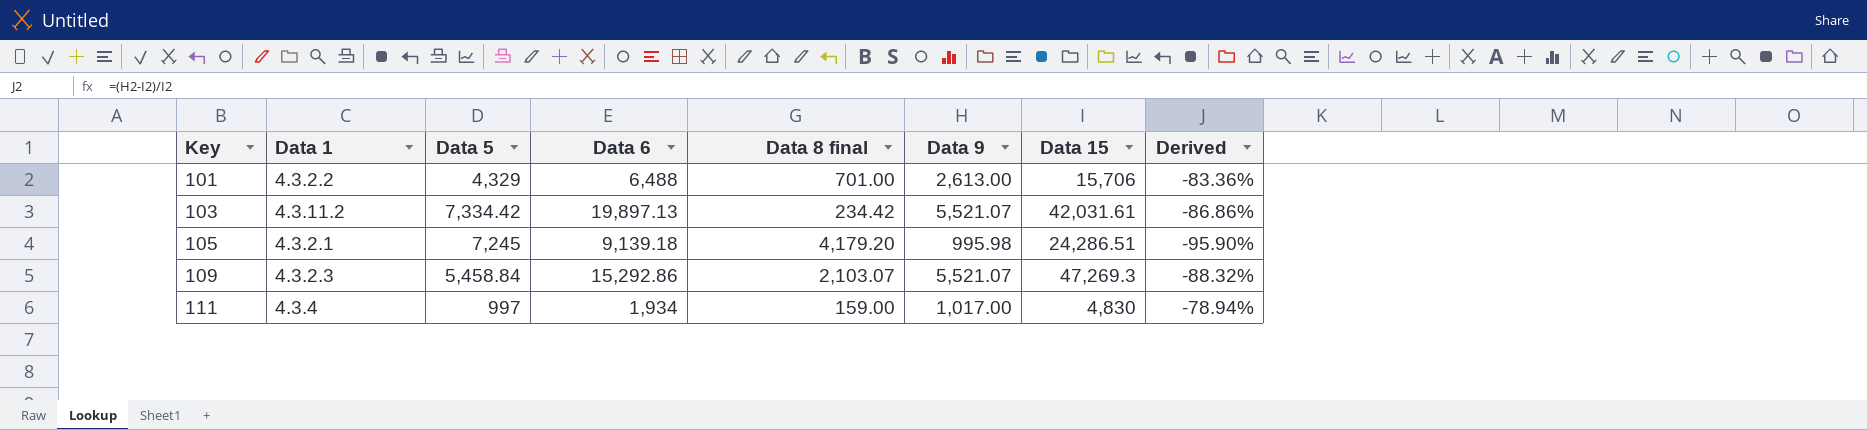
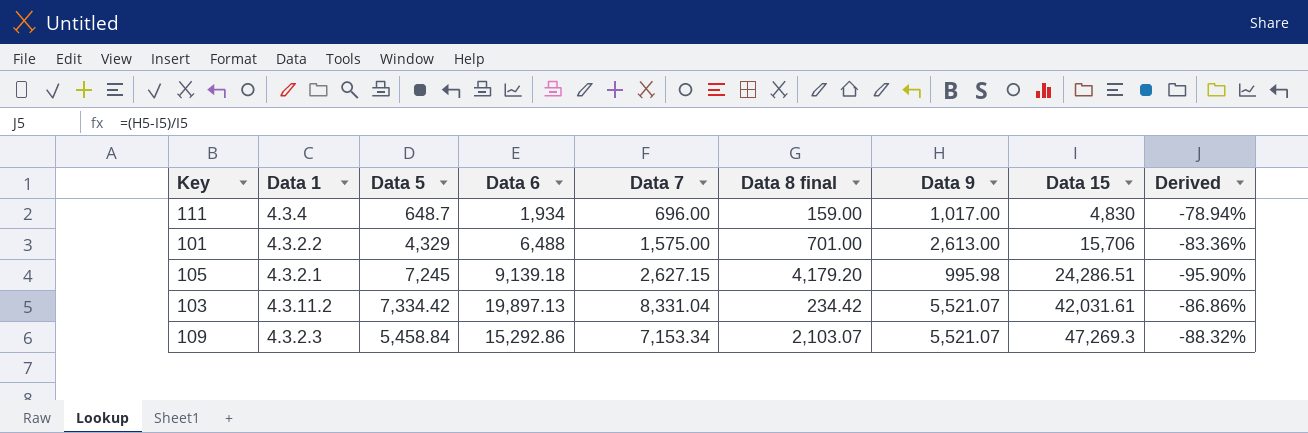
row order: Key ascending -> Data 15 ascending
column Data 7 | position: none -> 5
111 | Data 5: 997 -> 648.7

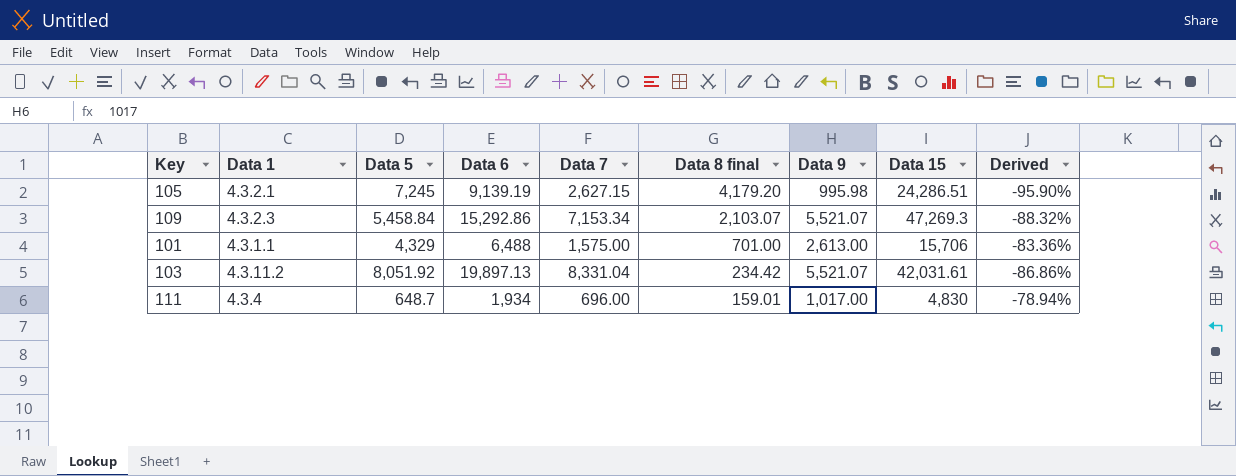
row order: Data 15 ascending -> Data 8 final descending
105 | Data 6: 9,139.18 -> 9,139.19
101 | Data 1: 4.3.2.2 -> 4.3.1.1
103 | Data 5: 7,334.42 -> 8,051.92
111 | Data 8 final: 159.00 -> 159.01

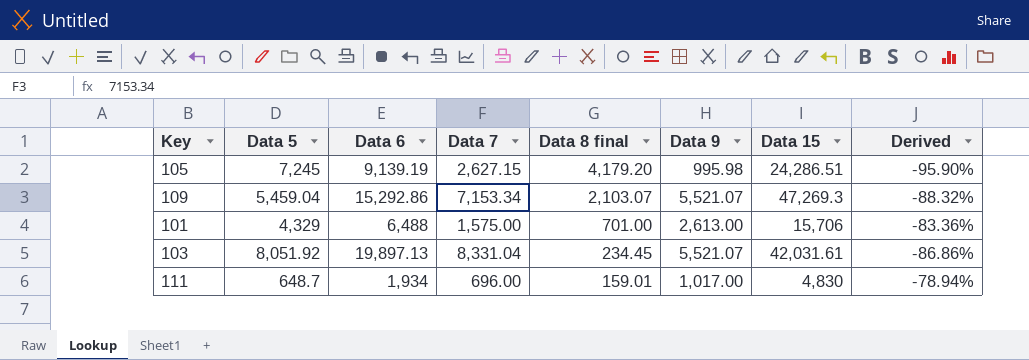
column Data 1 | position: 2 -> none
109 | Data 5: 5,458.84 -> 5,459.04
103 | Data 8 final: 234.42 -> 234.45

